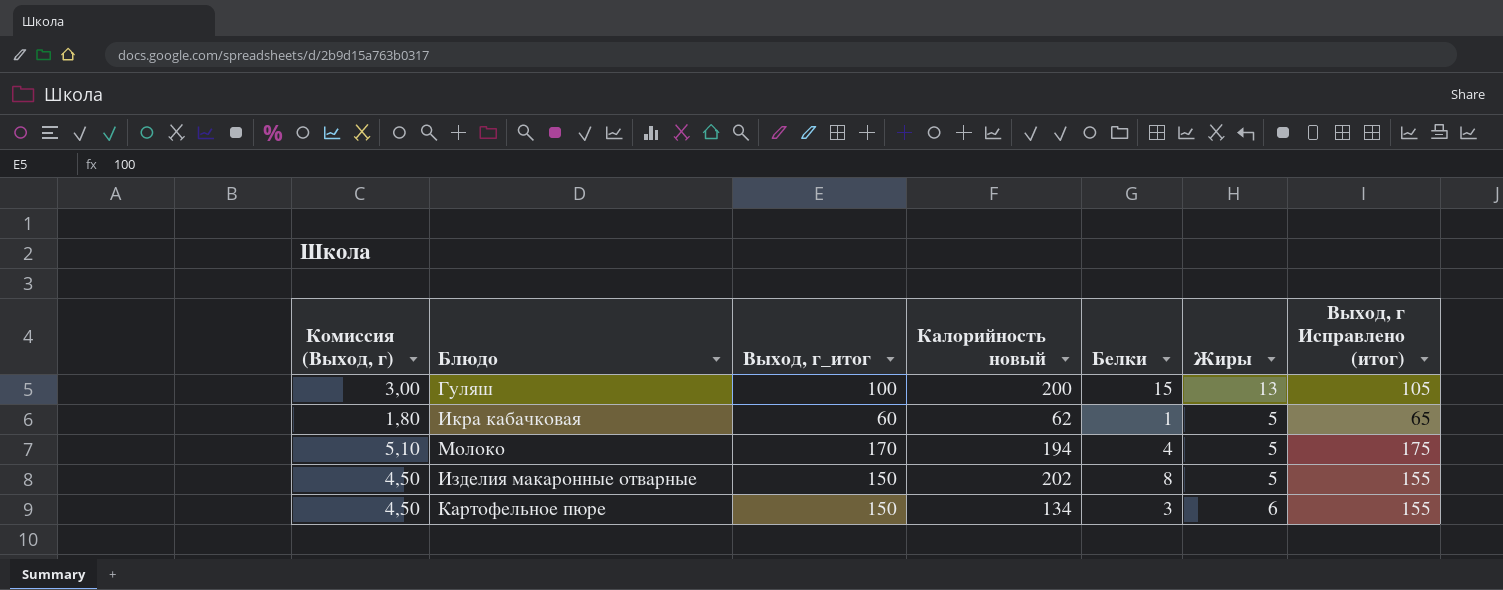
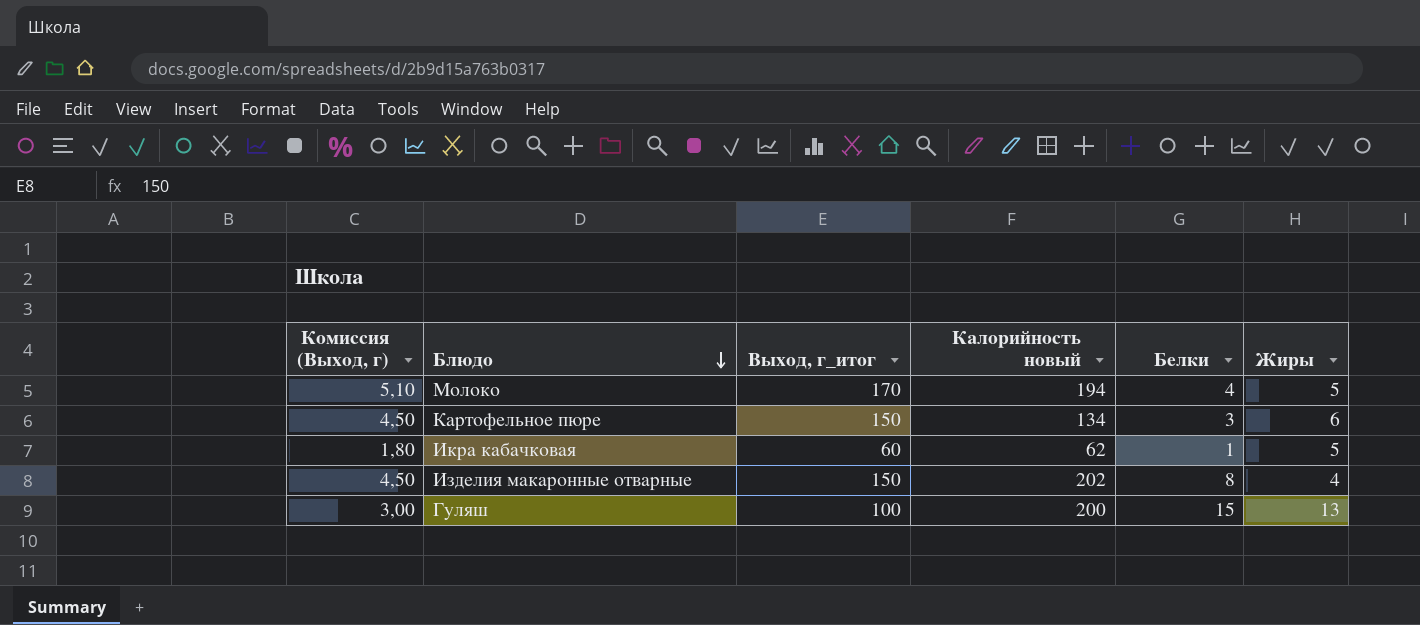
row order: none -> Блюдо descending
column Выход, г Исправлено (итог) | formula: [Выход, г_итог] + 5 -> none
Изделия макаронные отварные | Жиры: 5 -> 4

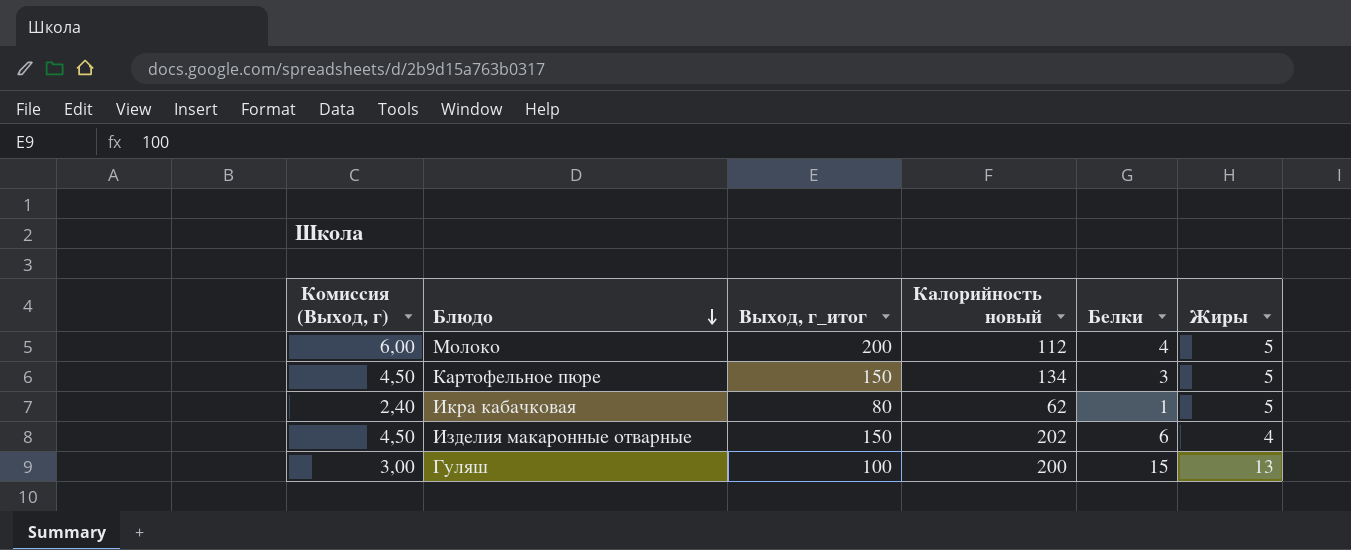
Молоко | Комиссия (Выход, г): 5,10 -> 6,00
Молоко | Выход, г_итог: 170 -> 200
Молоко | Калорийность новый: 194 -> 112
Картофельное пюре | Жиры: 6 -> 5
Икра кабачковая | Комиссия (Выход, г): 1,80 -> 2,40
Икра кабачковая | Выход, г_итог: 60 -> 80
Изделия макаронные отварные | Белки: 8 -> 6

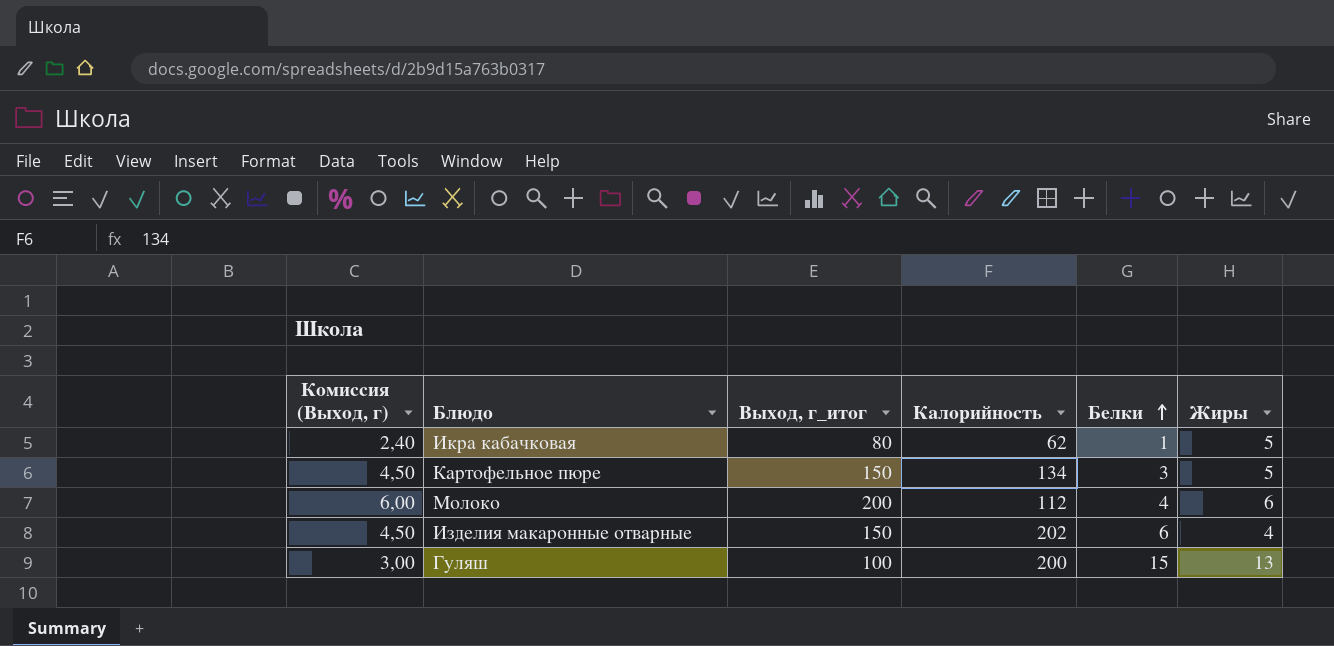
row order: Блюдо descending -> Белки ascending
column name: Калорийность новый -> Калорийность
Молоко | Жиры: 5 -> 6

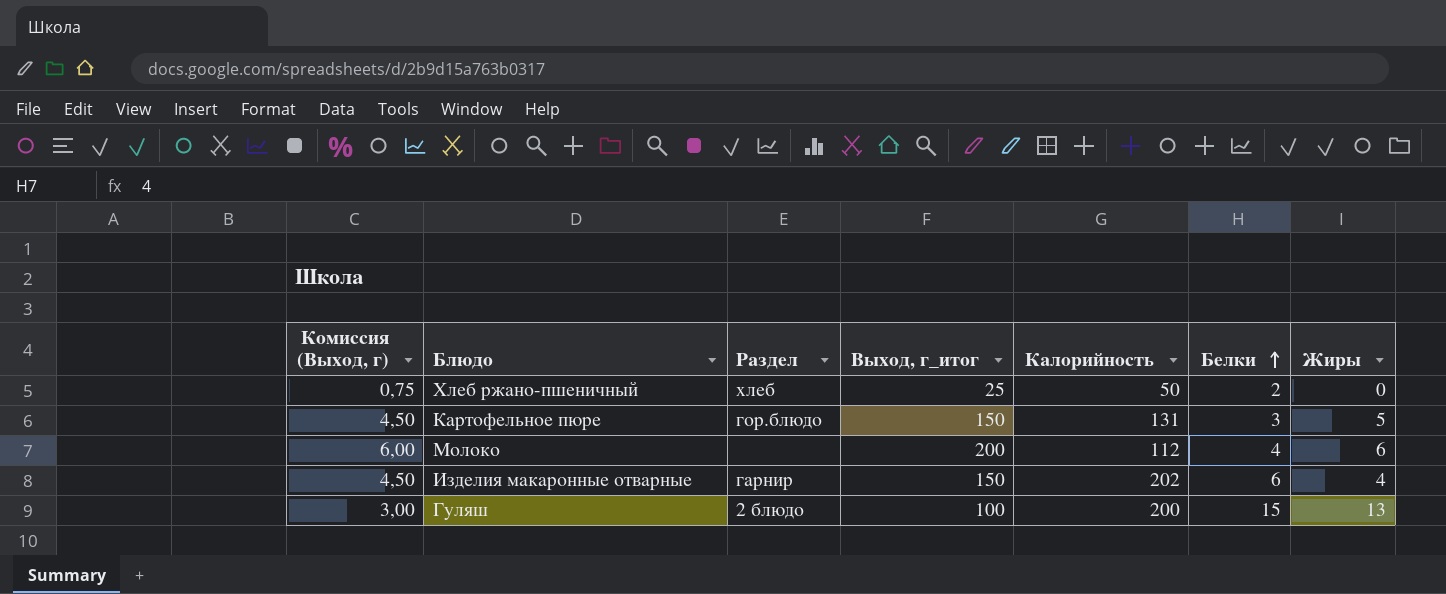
column Раздел | position: none -> 3
row Икра кабачковая: 2,40 | 80 | 62 | 1 | 5 -> none
row Хлеб ржано-пшеничный: none -> 0,75 | хлеб | 25 | 50 | 2 | 0
Картофельное пюре | Калорийность: 134 -> 131

